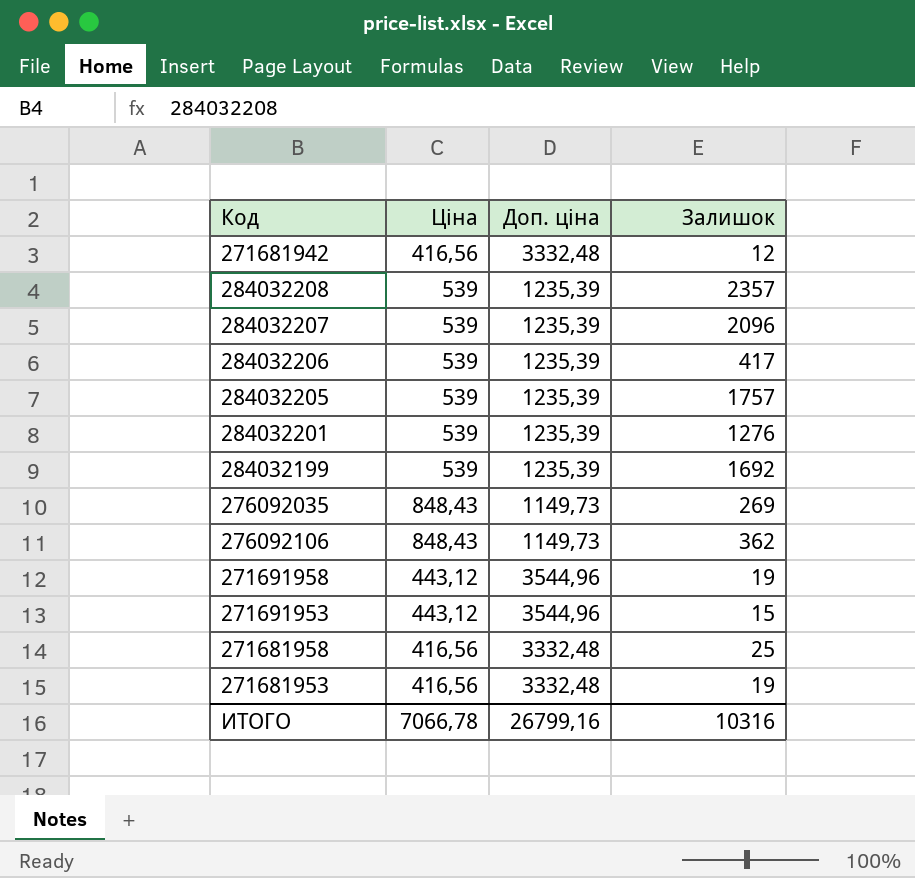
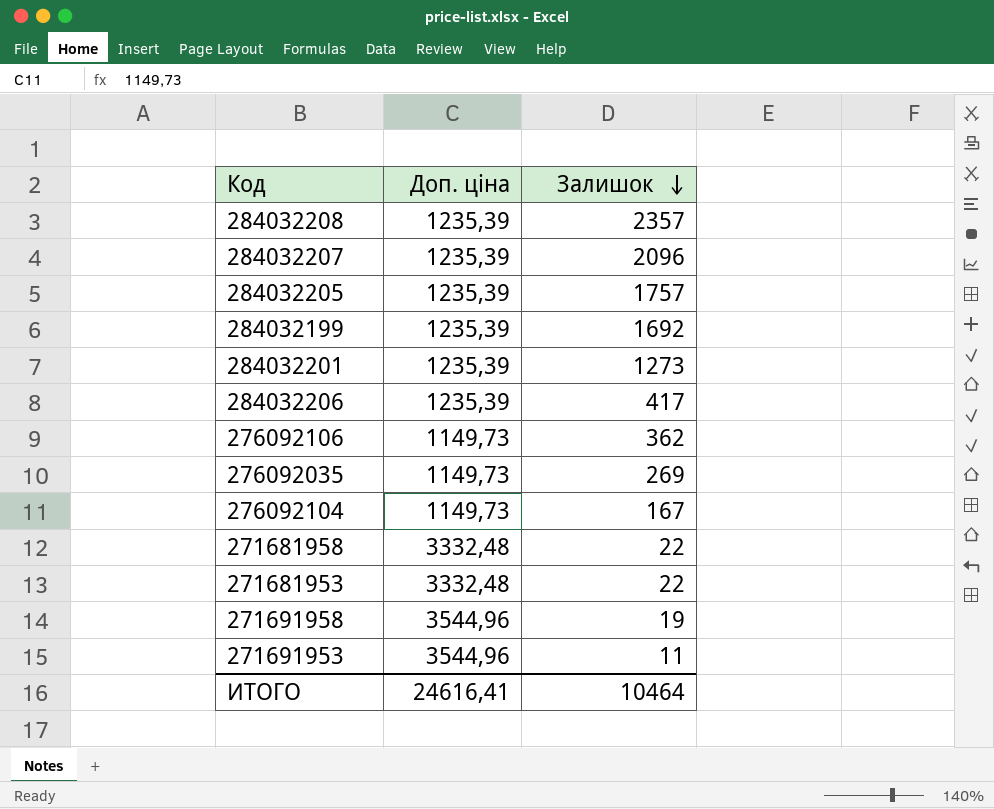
row order: none -> Залишок descending
column Ціна | position: 2 -> none
row 271681942: 416,56 | 3332,48 | 12 -> none
284032201 | Залишок: 1276 -> 1273
row 276092104: none -> 1149,73 | 167
271681958 | Залишок: 25 -> 22
271681953 | Залишок: 19 -> 22
271691953 | Залишок: 15 -> 11
ИТОГО | Доп. ціна: 26799,16 -> 24616,41
ИТОГО | Залишок: 10316 -> 10464

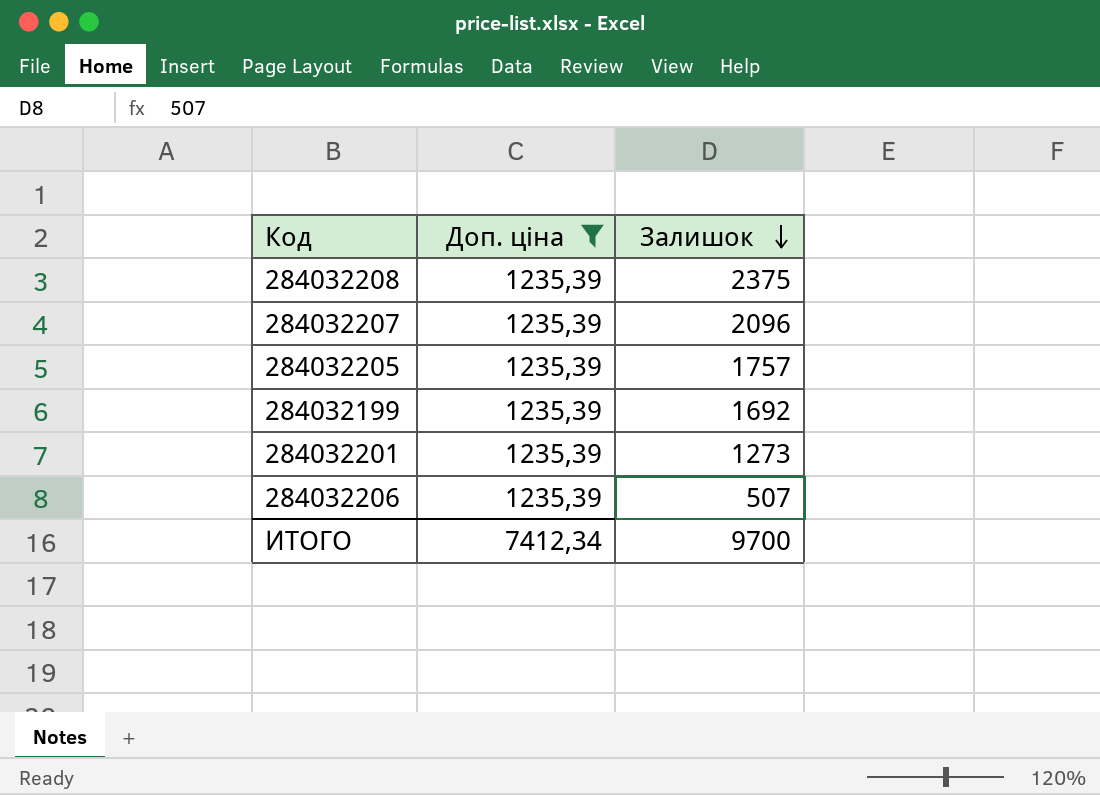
filter: none -> Доп. ціна = 1235,39
284032208 | Залишок: 2357 -> 2375
284032206 | Залишок: 417 -> 507
ИТОГО | Доп. ціна: 24616,41 -> 7412,34
ИТОГО | Залишок: 10464 -> 9700

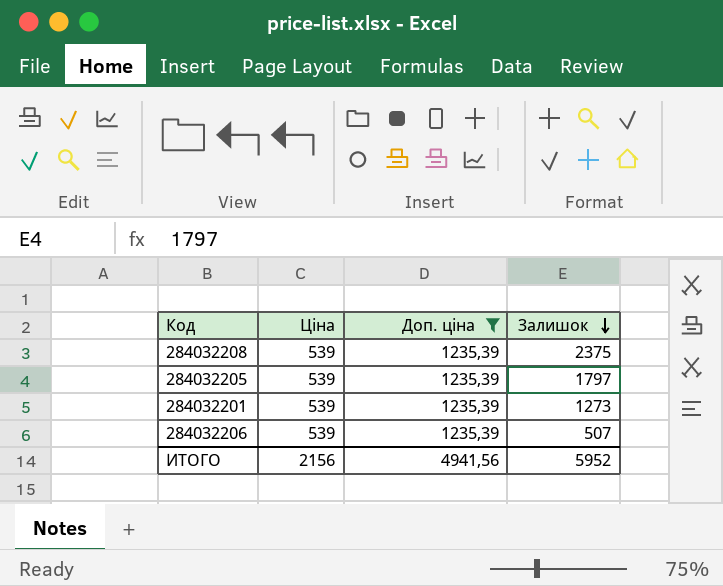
column Ціна | position: none -> 2
row 284032207: 1235,39 | 2096 -> none
row 284032199: 1235,39 | 1692 -> none
284032205 | Залишок: 1757 -> 1797
ИТОГО | Доп. ціна: 7412,34 -> 4941,56
ИТОГО | Залишок: 9700 -> 5952

